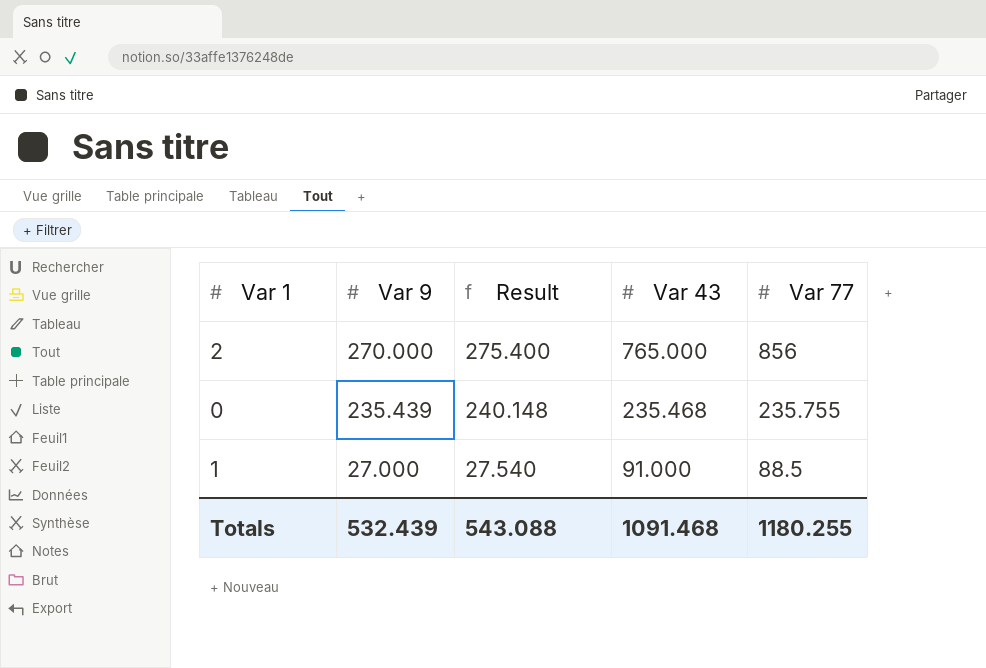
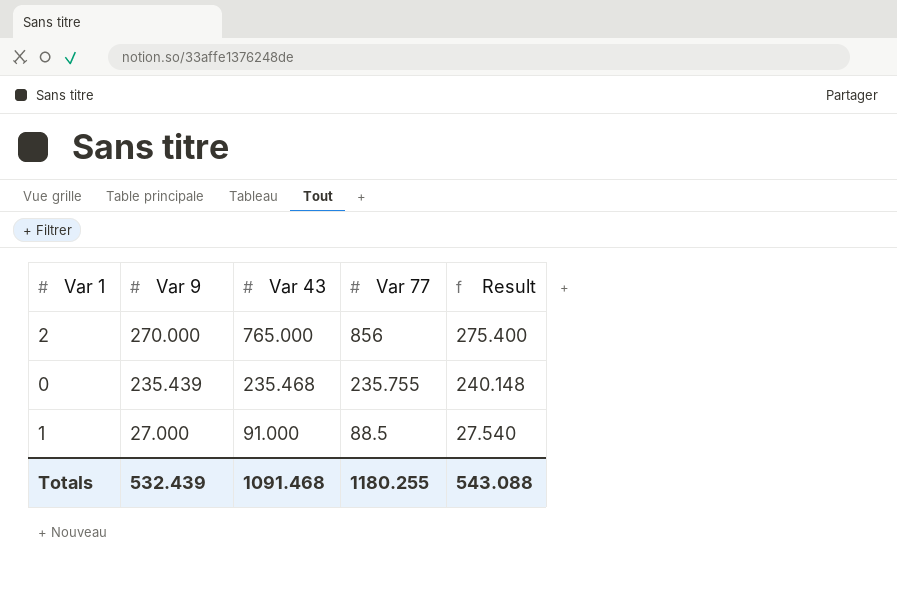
column Result | position: 3 -> 5

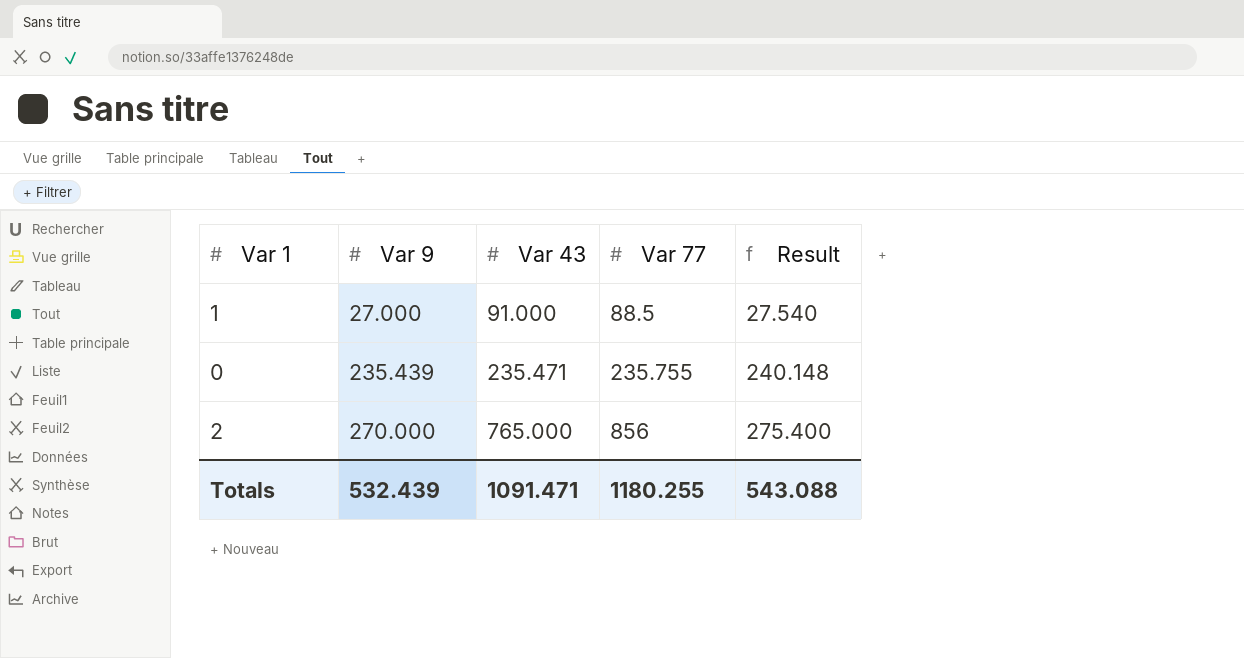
row order: Var 9 descending -> Var 9 ascending
0 | Var 43: 235.468 -> 235.471
Totals | Var 43: 1091.468 -> 1091.471

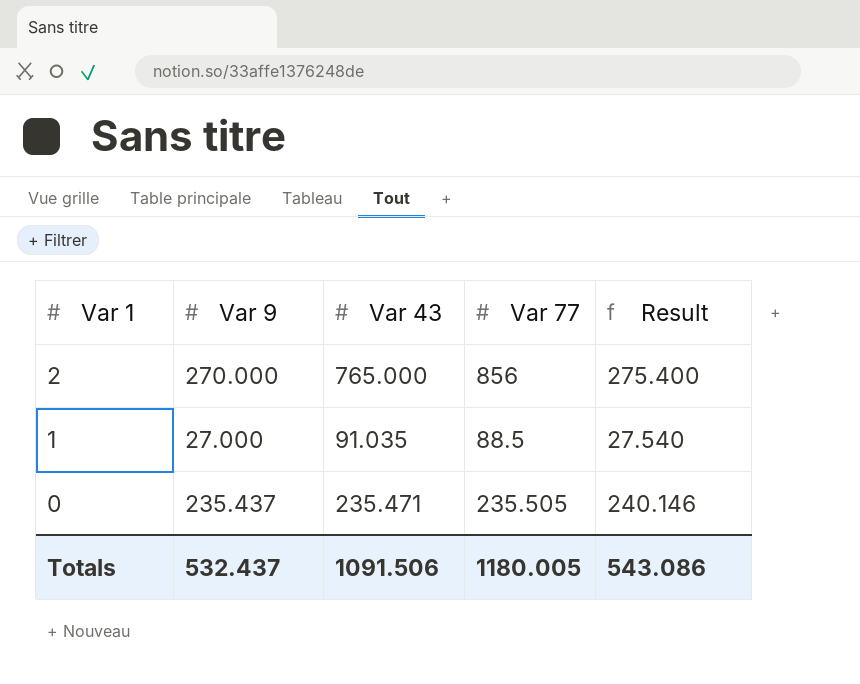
row order: Var 9 ascending -> Var 1 descending
1 | Var 43: 91.000 -> 91.035
0 | Var 9: 235.439 -> 235.437
0 | Var 77: 235.755 -> 235.505
0 | Result: 240.148 -> 240.146
Totals | Var 9: 532.439 -> 532.437
Totals | Var 43: 1091.471 -> 1091.506
Totals | Var 77: 1180.255 -> 1180.005
Totals | Result: 543.088 -> 543.086

